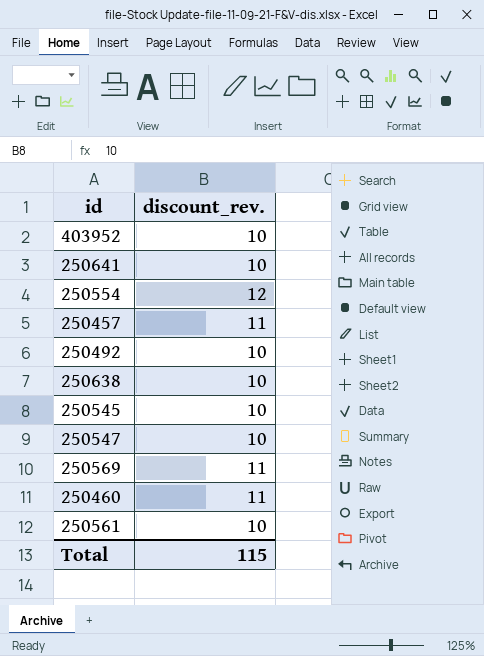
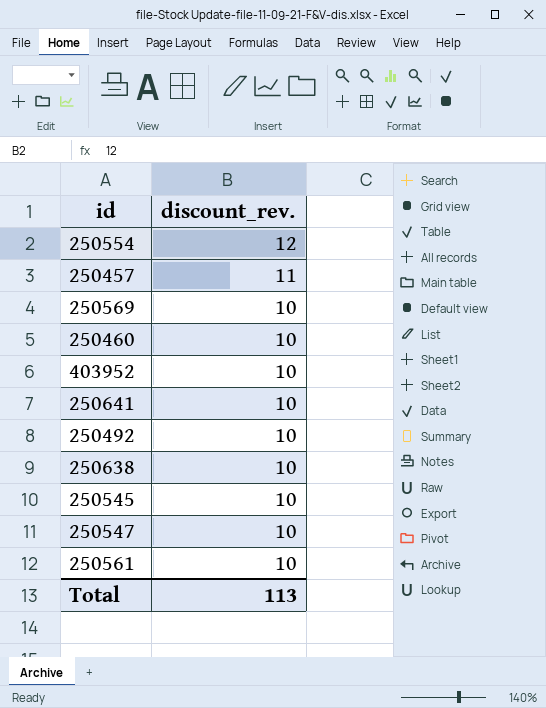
row order: none -> discount_rev. descending
250569 | discount_rev.: 11 -> 10
250460 | discount_rev.: 11 -> 10
Total | discount_rev.: 115 -> 113

